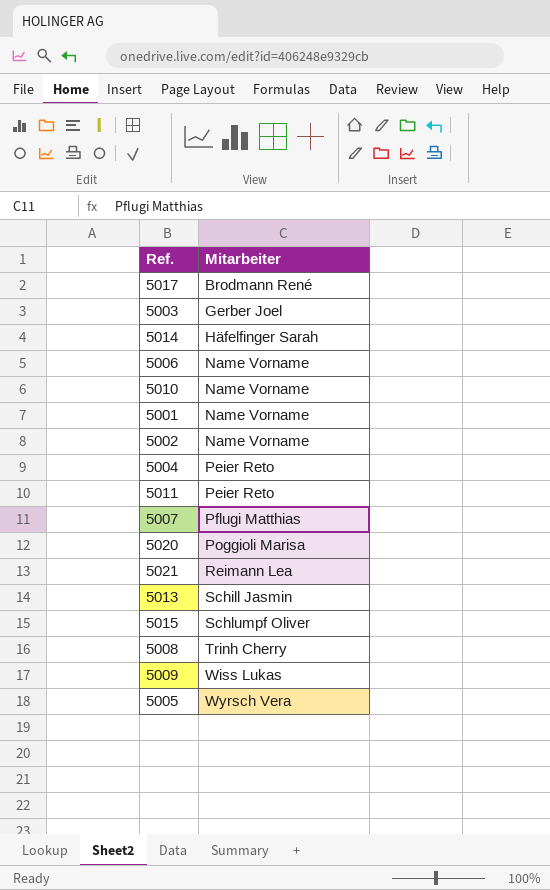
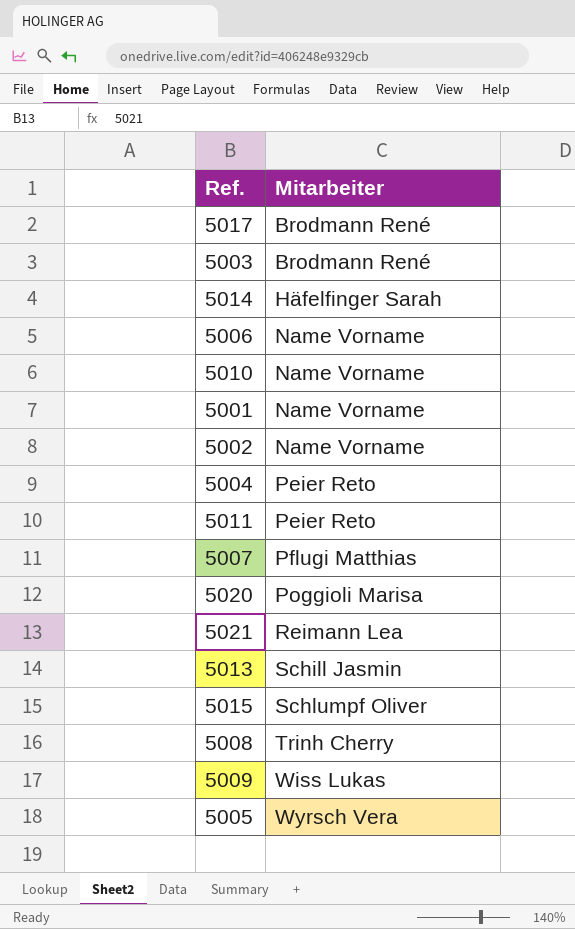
5003 | Mitarbeiter: Gerber Joel -> Brodmann René

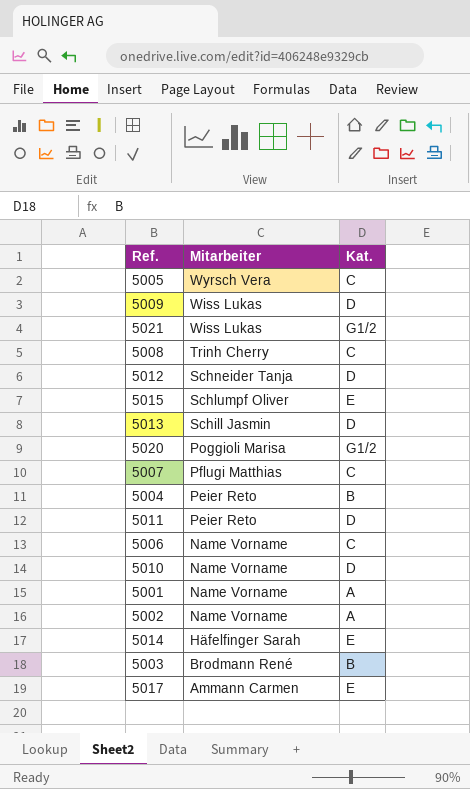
row order: Mitarbeiter ascending -> Mitarbeiter descending
column Kat. | position: none -> 3
5021 | Mitarbeiter: Reimann Lea -> Wiss Lukas
row 5012: none -> Schneider Tanja | D
5017 | Mitarbeiter: Brodmann René -> Ammann Carmen

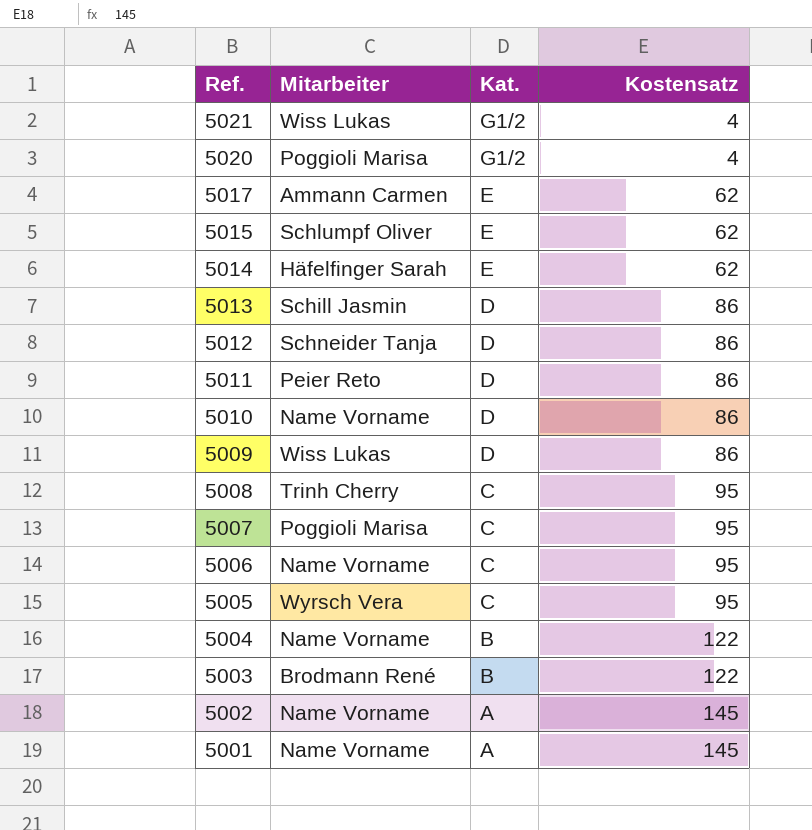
row order: Mitarbeiter descending -> Ref. descending
column Kostensatz | position: none -> 4
5007 | Mitarbeiter: Pflugi Matthias -> Poggioli Marisa
5004 | Mitarbeiter: Peier Reto -> Name Vorname

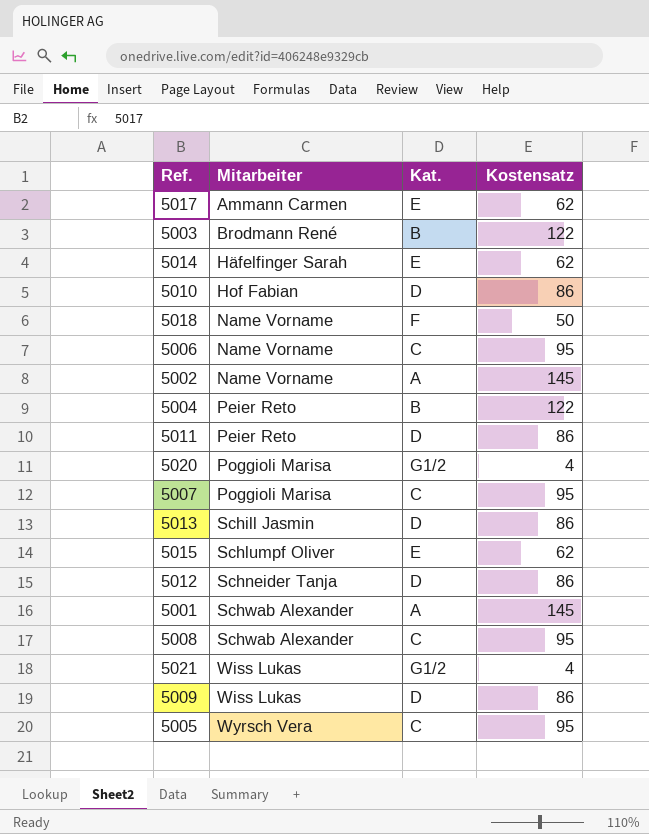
row order: Ref. descending -> Mitarbeiter ascending
5010 | Mitarbeiter: Name Vorname -> Hof Fabian
row 5018: none -> Name Vorname | F | 50
5004 | Mitarbeiter: Name Vorname -> Peier Reto
5001 | Mitarbeiter: Name Vorname -> Schwab Alexander
5008 | Mitarbeiter: Trinh Cherry -> Schwab Alexander

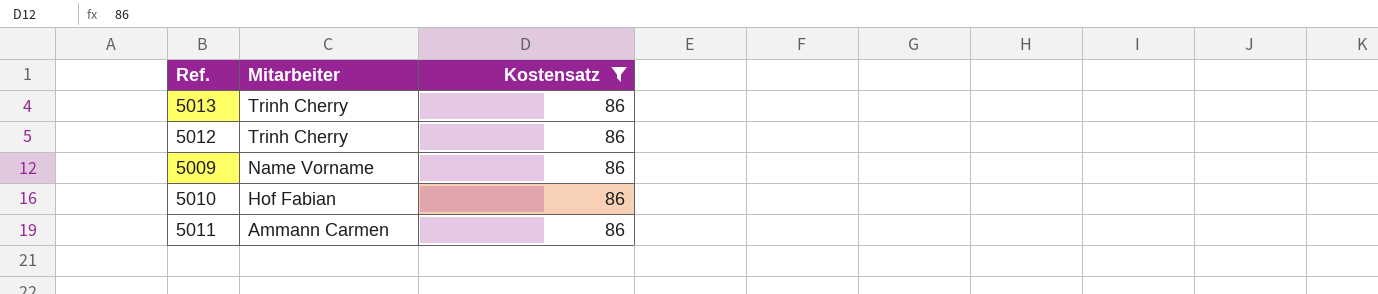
filter: none -> Kostensatz = 86
row order: Mitarbeiter ascending -> Mitarbeiter descending
column Kat. | position: 3 -> none
5013 | Mitarbeiter: Schill Jasmin -> Trinh Cherry
5012 | Mitarbeiter: Schneider Tanja -> Trinh Cherry
5009 | Mitarbeiter: Wiss Lukas -> Name Vorname
5011 | Mitarbeiter: Peier Reto -> Ammann Carmen

